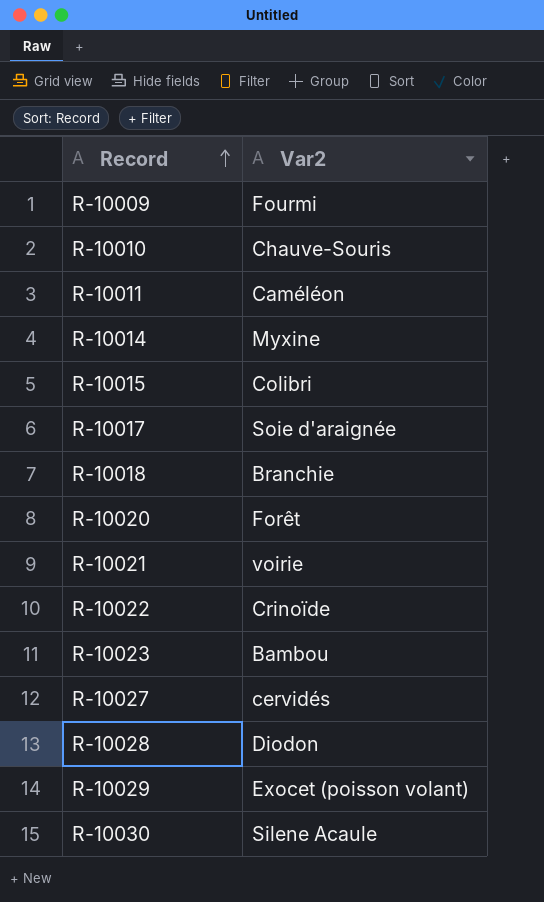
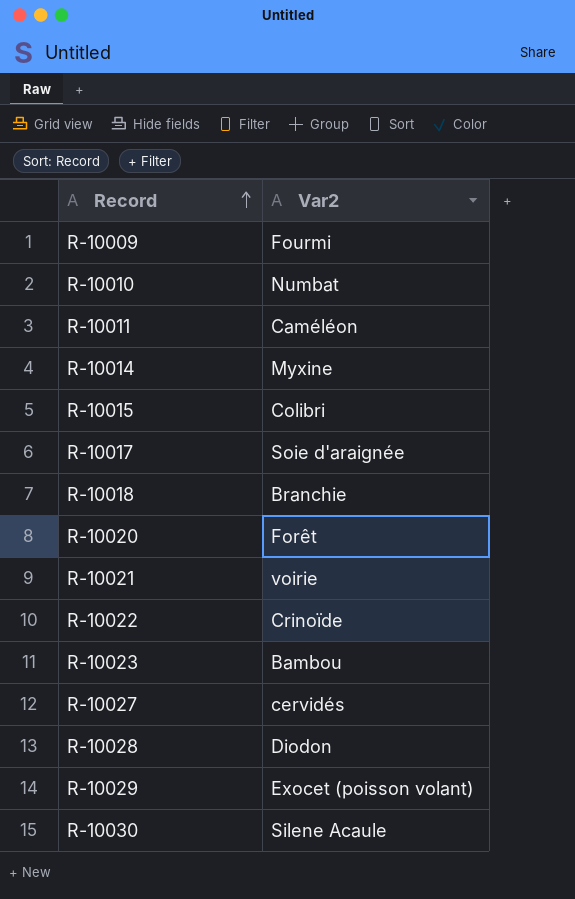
R-10010 | Var2: Chauve-Souris -> Numbat

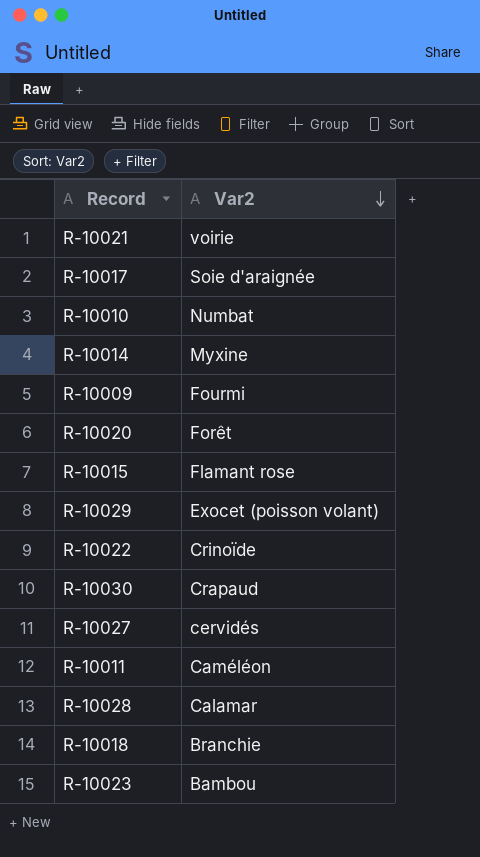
row order: Record ascending -> Var2 descending
R-10015 | Var2: Colibri -> Flamant rose
R-10030 | Var2: Silene Acaule -> Crapaud
R-10028 | Var2: Diodon -> Calamar

